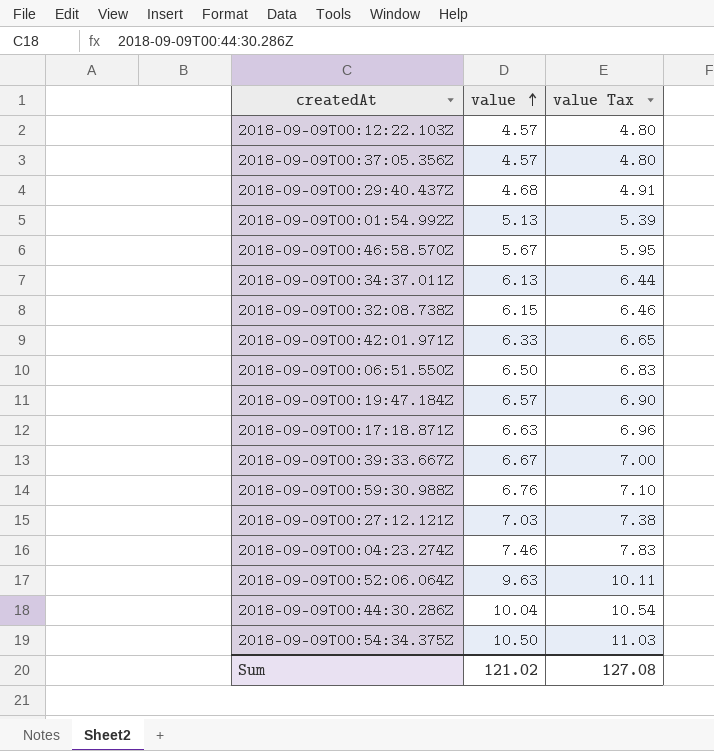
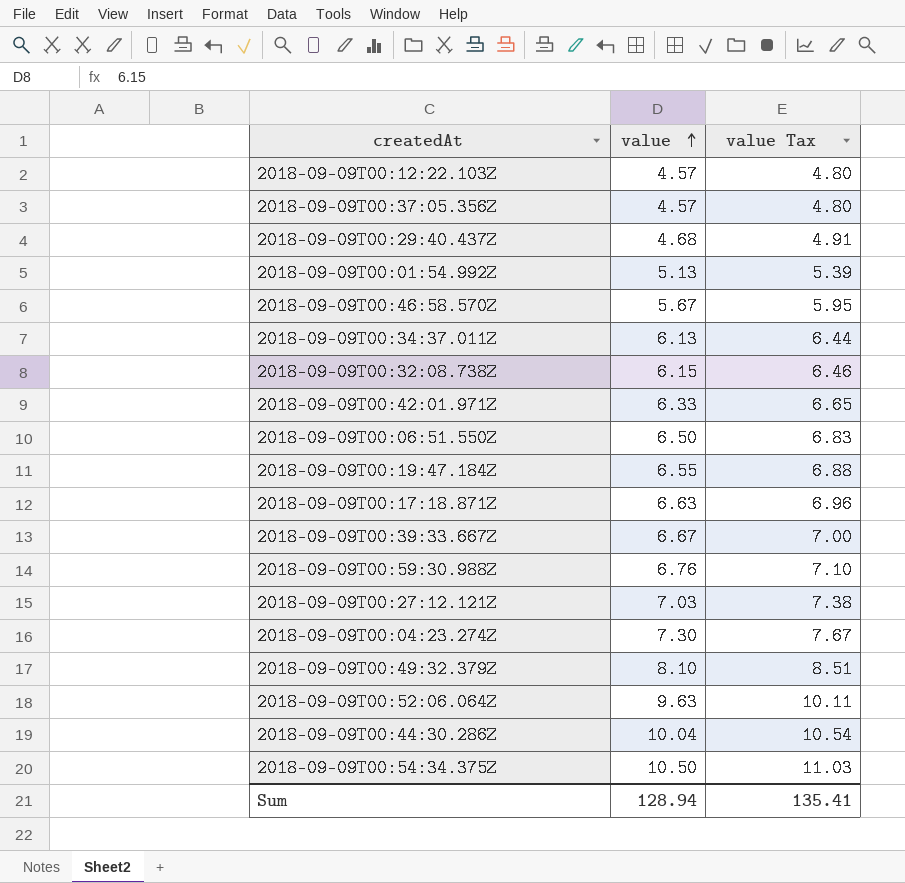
2018-09-09T00:19:47.184Z | value: 6.57 -> 6.55
2018-09-09T00:19:47.184Z | value Tax: 6.90 -> 6.88
2018-09-09T00:04:23.274Z | value: 7.46 -> 7.30
2018-09-09T00:04:23.274Z | value Tax: 7.83 -> 7.67
row 2018-09-09T00:49:32.379Z: none -> 8.10 | 8.51
Sum | value: 121.02 -> 128.94
Sum | value Tax: 127.08 -> 135.41

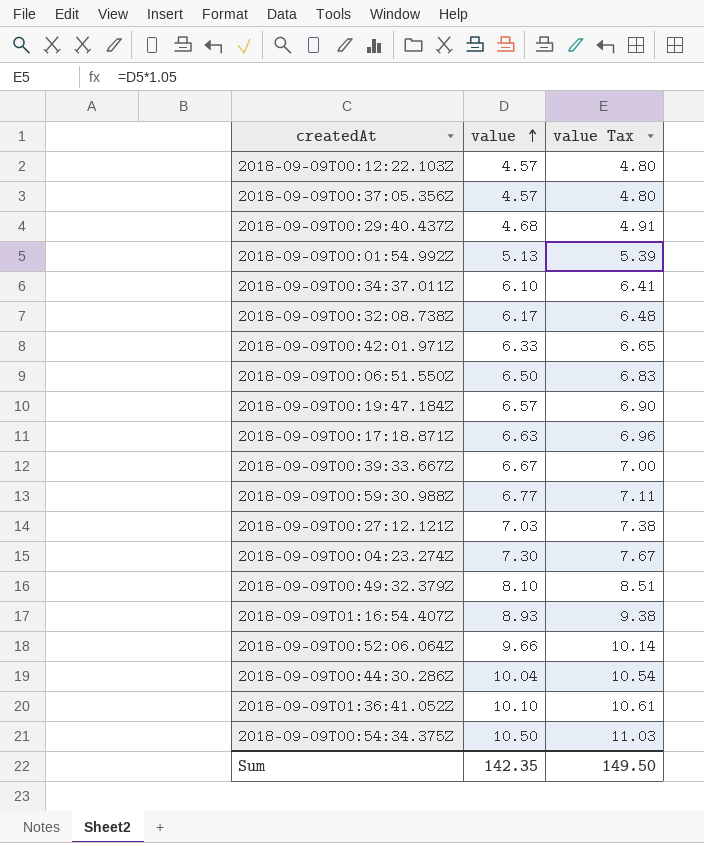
row 2018-09-09T00:46:58.570Z: 5.67 | 5.95 -> none
2018-09-09T00:34:37.011Z | value: 6.13 -> 6.10
2018-09-09T00:34:37.011Z | value Tax: 6.44 -> 6.41
2018-09-09T00:32:08.738Z | value: 6.15 -> 6.17
2018-09-09T00:32:08.738Z | value Tax: 6.46 -> 6.48
2018-09-09T00:19:47.184Z | value: 6.55 -> 6.57
2018-09-09T00:19:47.184Z | value Tax: 6.88 -> 6.90
2018-09-09T00:59:30.988Z | value: 6.76 -> 6.77
2018-09-09T00:59:30.988Z | value Tax: 7.10 -> 7.11
row 2018-09-09T01:16:54.407Z: none -> 8.93 | 9.38
2018-09-09T00:52:06.064Z | value: 9.63 -> 9.66
2018-09-09T00:52:06.064Z | value Tax: 10.11 -> 10.14
row 2018-09-09T01:36:41.052Z: none -> 10.10 | 10.61
Sum | value: 128.94 -> 142.35
Sum | value Tax: 135.41 -> 149.50

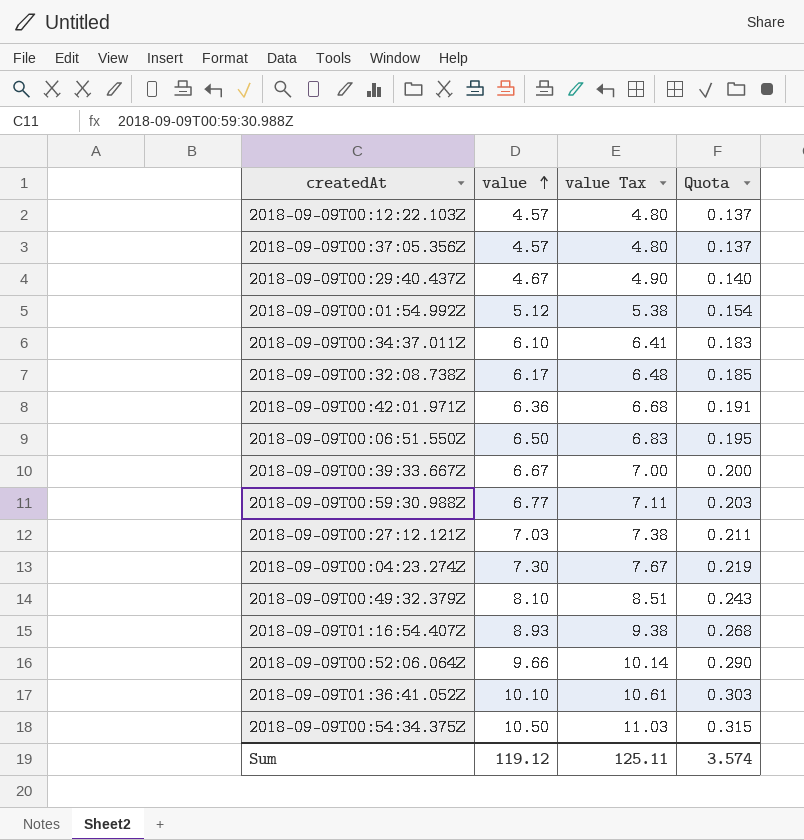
column Quota | formula: none -> [value] * 0.03
row 2018-09-09T00:19:47.184Z: 6.57 | 6.90 -> none
row 2018-09-09T00:17:18.871Z: 6.63 | 6.96 -> none
row 2018-09-09T00:44:30.286Z: 10.04 | 10.54 -> none
2018-09-09T00:29:40.437Z | value: 4.68 -> 4.67
2018-09-09T00:29:40.437Z | value Tax: 4.91 -> 4.90
2018-09-09T00:01:54.992Z | value: 5.13 -> 5.12
2018-09-09T00:01:54.992Z | value Tax: 5.39 -> 5.38
2018-09-09T00:42:01.971Z | value: 6.33 -> 6.36
2018-09-09T00:42:01.971Z | value Tax: 6.65 -> 6.68
Sum | value: 142.35 -> 119.12
Sum | value Tax: 149.50 -> 125.11

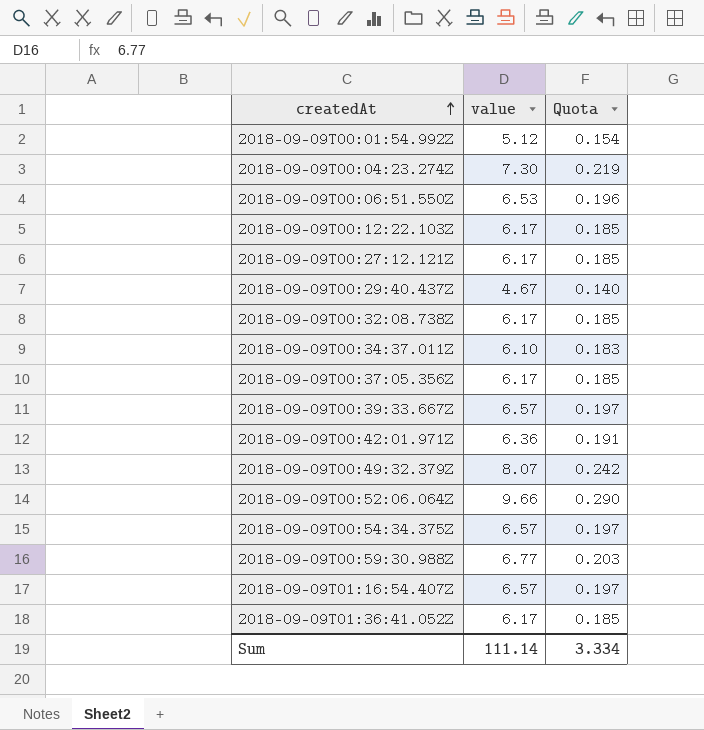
row order: value ascending -> createdAt ascending
column value Tax | formula: [value] * 1.05 -> none
2018-09-09T00:06:51.550Z | value: 6.50 -> 6.53
2018-09-09T00:06:51.550Z | Quota: 0.195 -> 0.196
2018-09-09T00:12:22.103Z | value: 4.57 -> 6.17
2018-09-09T00:12:22.103Z | Quota: 0.137 -> 0.185
2018-09-09T00:27:12.121Z | value: 7.03 -> 6.17
2018-09-09T00:27:12.121Z | Quota: 0.211 -> 0.185
2018-09-09T00:37:05.356Z | value: 4.57 -> 6.17
2018-09-09T00:37:05.356Z | Quota: 0.137 -> 0.185
2018-09-09T00:39:33.667Z | value: 6.67 -> 6.57
2018-09-09T00:39:33.667Z | Quota: 0.200 -> 0.197
2018-09-09T00:49:32.379Z | value: 8.10 -> 8.07
2018-09-09T00:49:32.379Z | Quota: 0.243 -> 0.242
2018-09-09T00:54:34.375Z | value: 10.50 -> 6.57
2018-09-09T00:54:34.375Z | Quota: 0.315 -> 0.197
2018-09-09T01:16:54.407Z | value: 8.93 -> 6.57
2018-09-09T01:16:54.407Z | Quota: 0.268 -> 0.197
2018-09-09T01:36:41.052Z | value: 10.10 -> 6.17
2018-09-09T01:36:41.052Z | Quota: 0.303 -> 0.185
Sum | value: 119.12 -> 111.14
Sum | Quota: 3.574 -> 3.334

